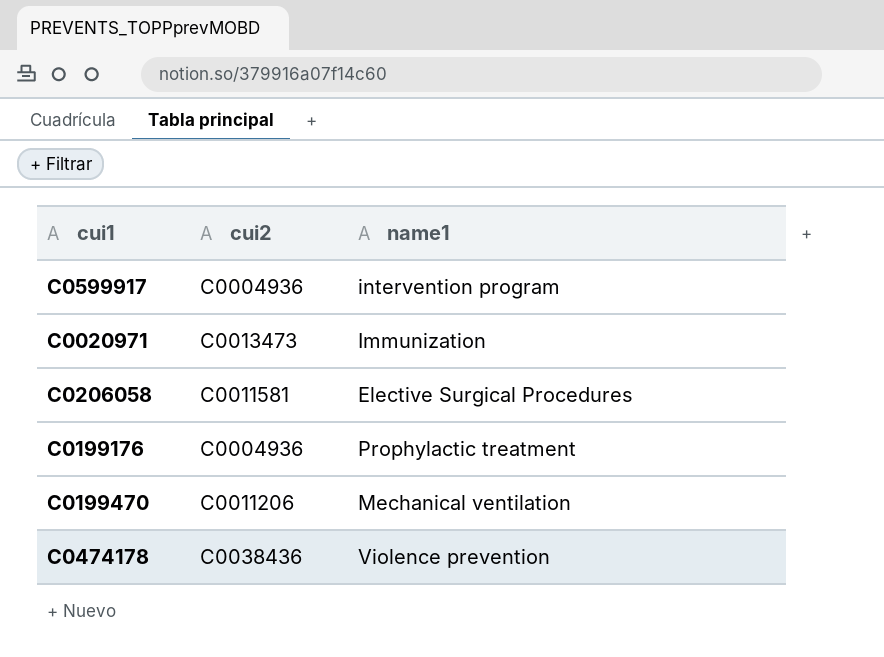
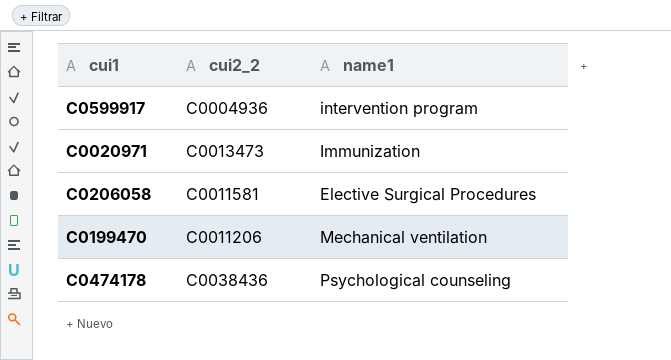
column name: cui2 -> cui2_2
row C0199176: C0004936 | Prophylactic treatment -> none
C0474178 | name1: Violence prevention -> Psychological counseling

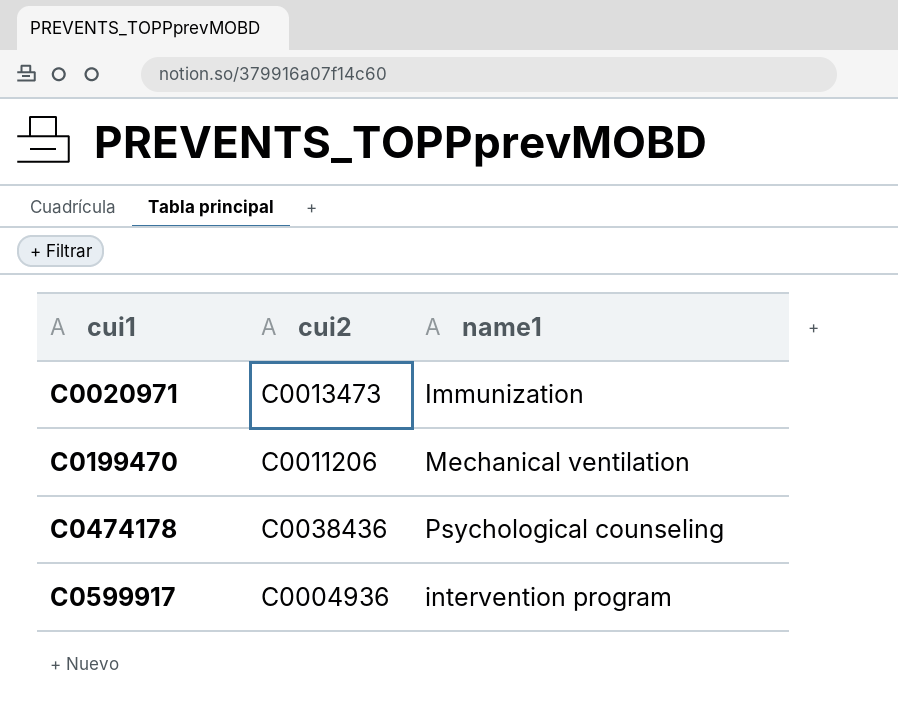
row order: none -> cui1 ascending
column name: cui2_2 -> cui2
row C0206058: C0011581 | Elective Surgical Procedures -> none

